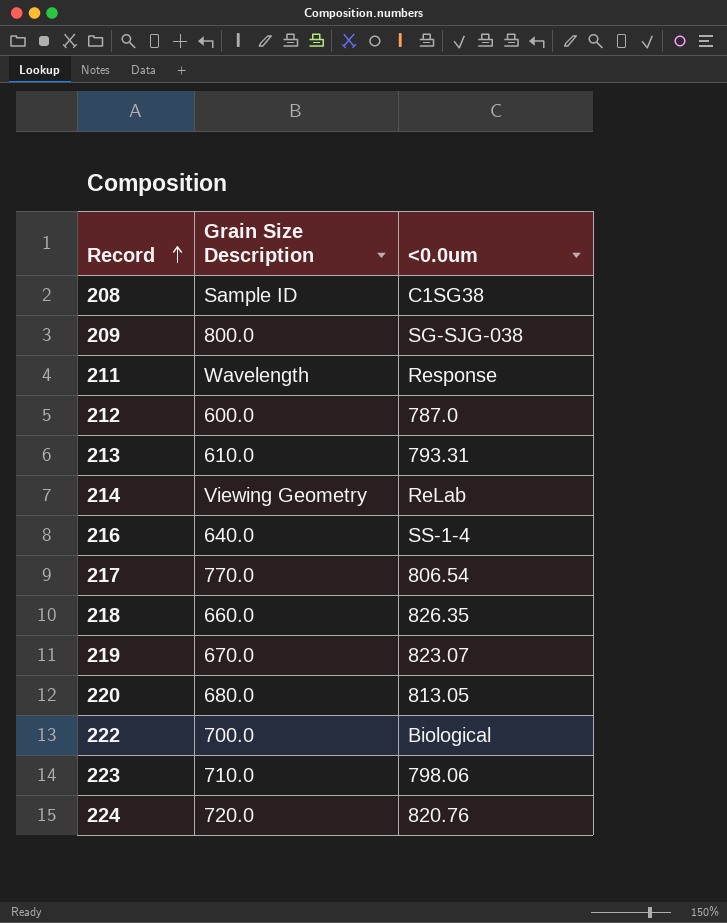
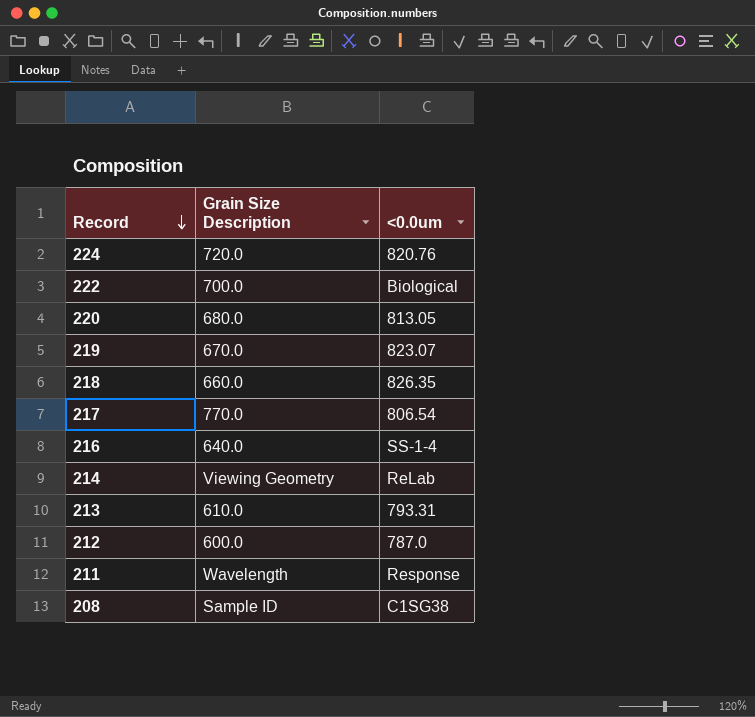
row order: Record ascending -> Record descending
row 209: 800.0 | SG-SJG-038 -> none
row 223: 710.0 | 798.06 -> none

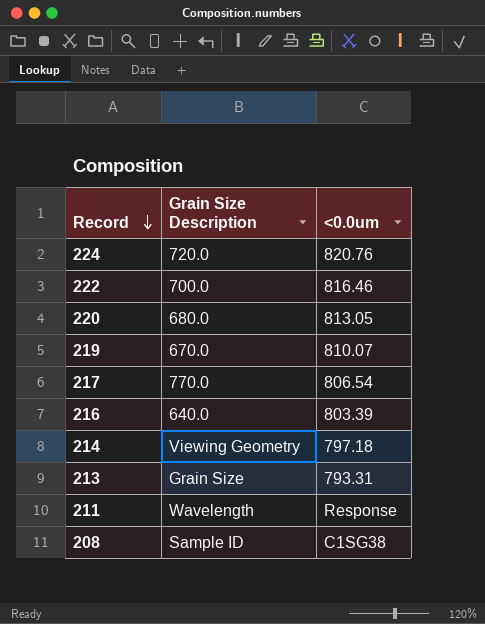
row 218: 660.0 | 826.35 -> none
row 212: 600.0 | 787.0 -> none
222 | <0.0um: Biological -> 816.46
219 | <0.0um: 823.07 -> 810.07
216 | <0.0um: SS-1-4 -> 803.39
214 | <0.0um: ReLab -> 797.18
213 | Grain Size Description: 610.0 -> Grain Size

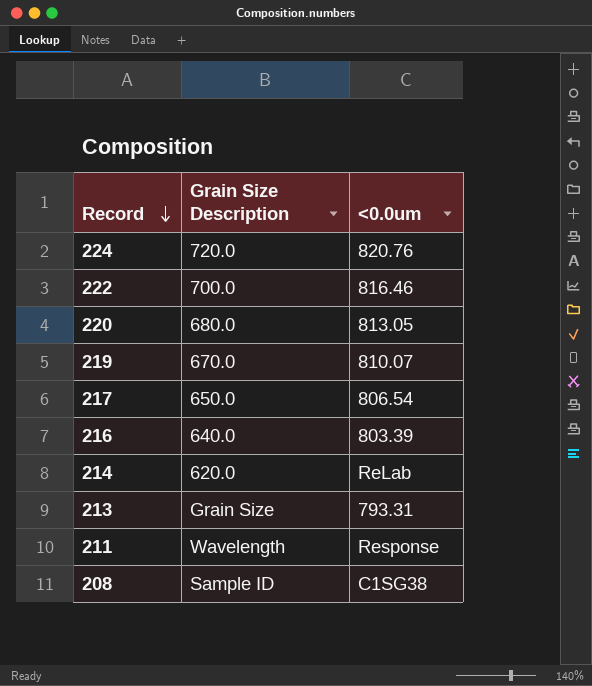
217 | Grain Size Description: 770.0 -> 650.0
214 | Grain Size Description: Viewing Geometry -> 620.0
214 | <0.0um: 797.18 -> ReLab

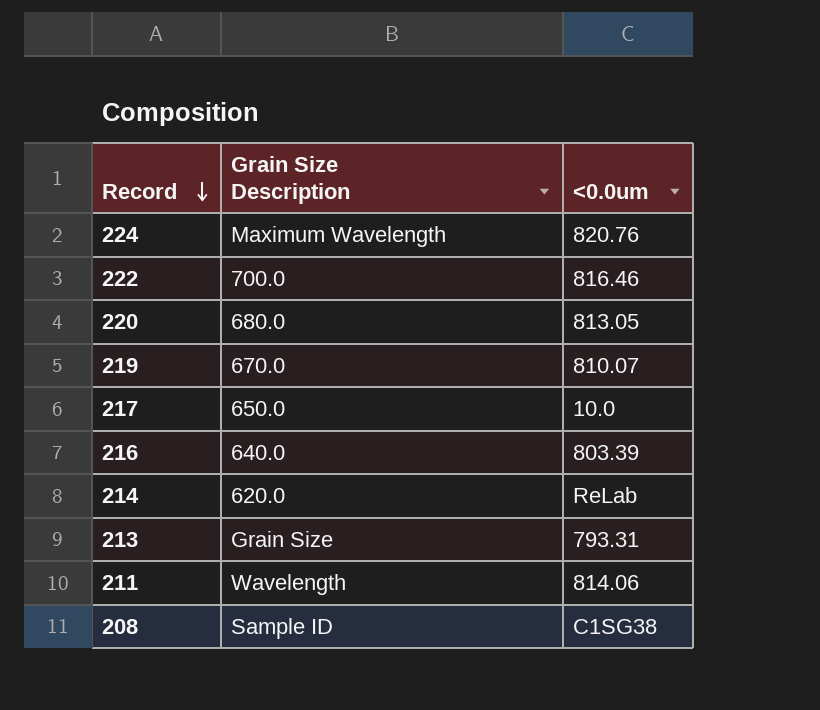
224 | Grain Size Description: 720.0 -> Maximum Wavelength
217 | <0.0um: 806.54 -> 10.0
211 | <0.0um: Response -> 814.06

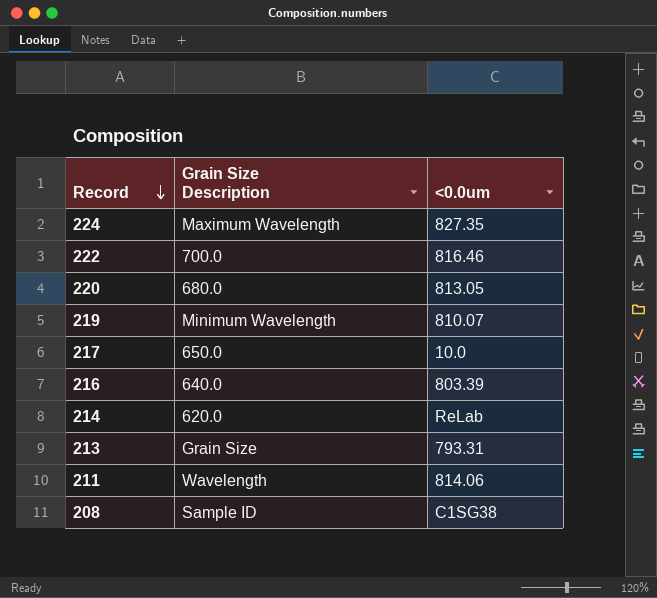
224 | <0.0um: 820.76 -> 827.35
219 | Grain Size Description: 670.0 -> Minimum Wavelength

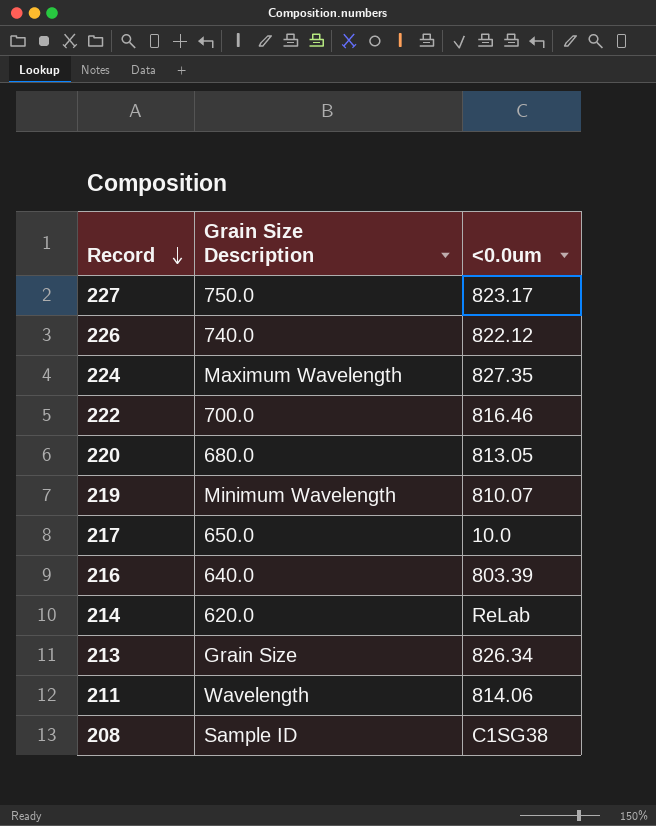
row 227: none -> 750.0 | 823.17
row 226: none -> 740.0 | 822.12
213 | <0.0um: 793.31 -> 826.34

